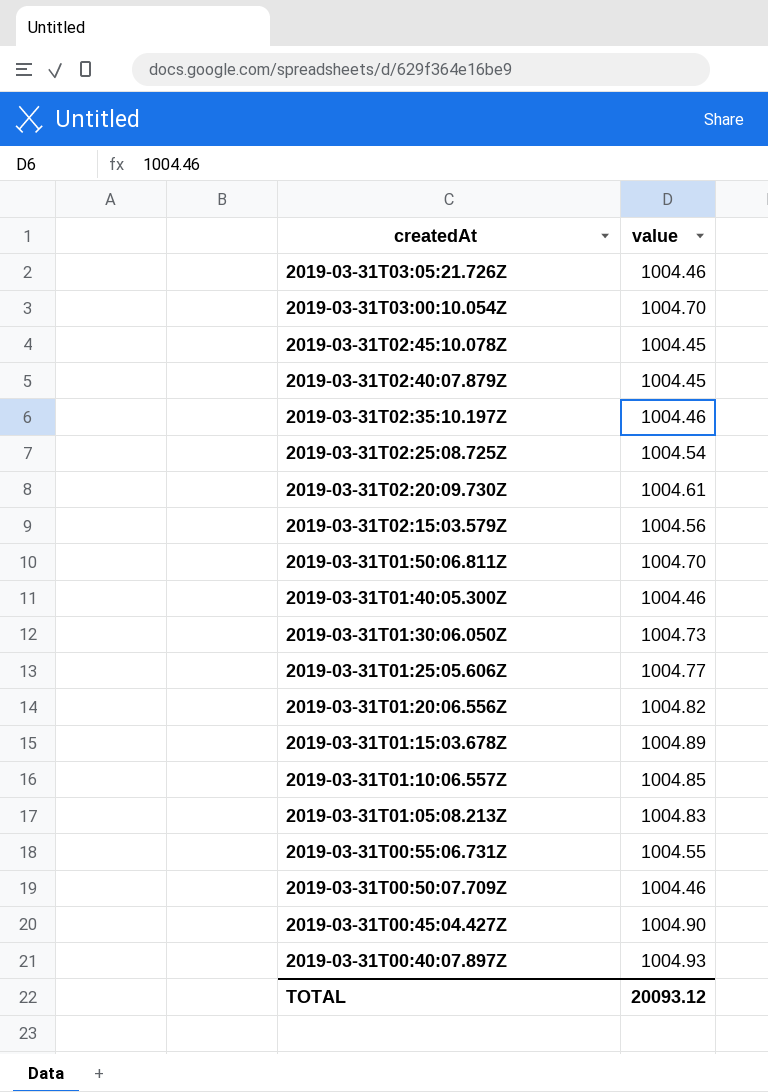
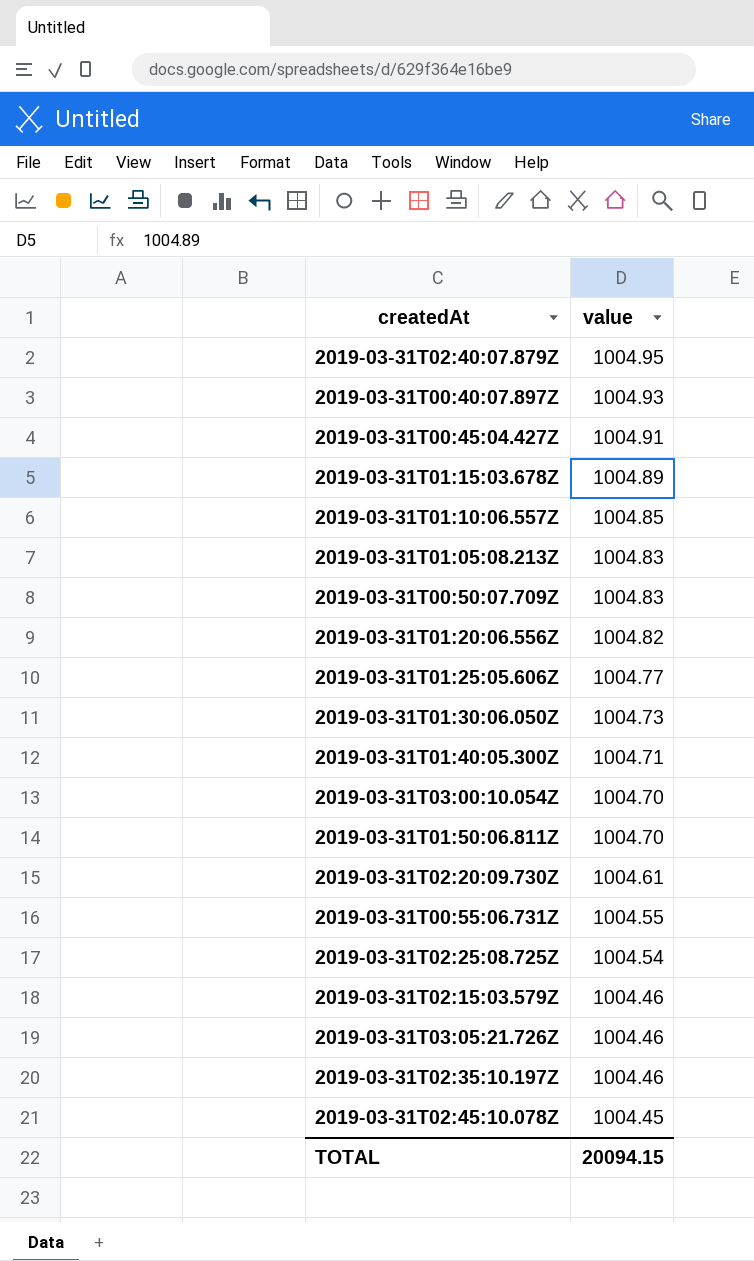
row order: createdAt descending -> value descending
2019-03-31T02:40:07.879Z | value: 1004.45 -> 1004.95
2019-03-31T00:45:04.427Z | value: 1004.90 -> 1004.91
2019-03-31T00:50:07.709Z | value: 1004.46 -> 1004.83
2019-03-31T01:40:05.300Z | value: 1004.46 -> 1004.71
2019-03-31T02:15:03.579Z | value: 1004.56 -> 1004.46
TOTAL | value: 20093.12 -> 20094.15

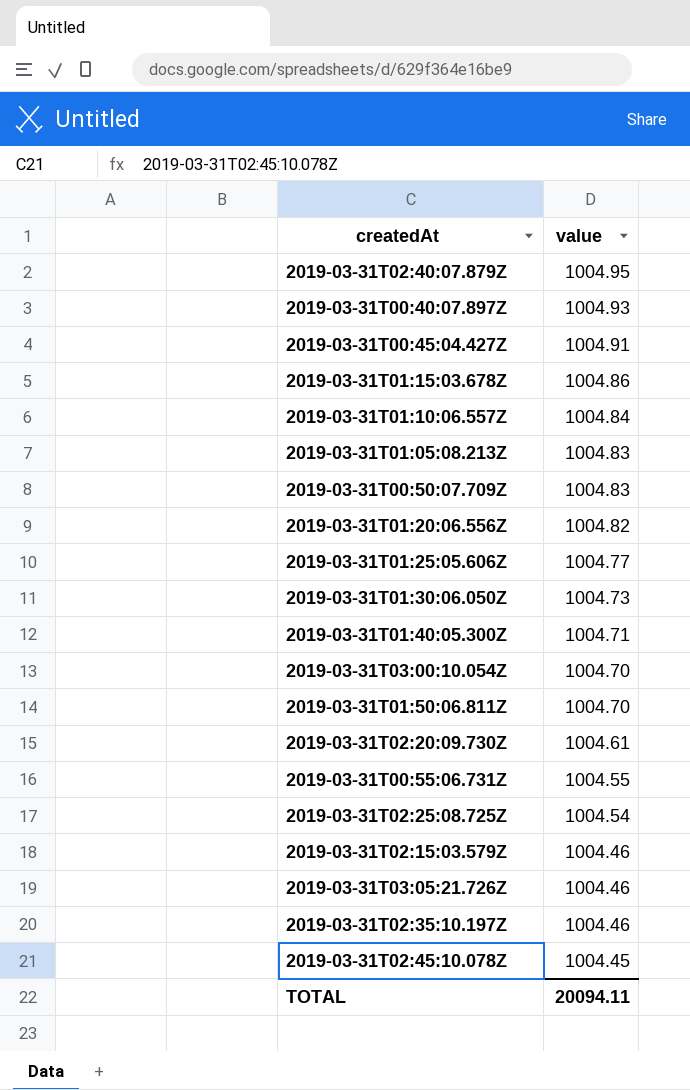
2019-03-31T01:15:03.678Z | value: 1004.89 -> 1004.86
2019-03-31T01:10:06.557Z | value: 1004.85 -> 1004.84
TOTAL | value: 20094.15 -> 20094.11

